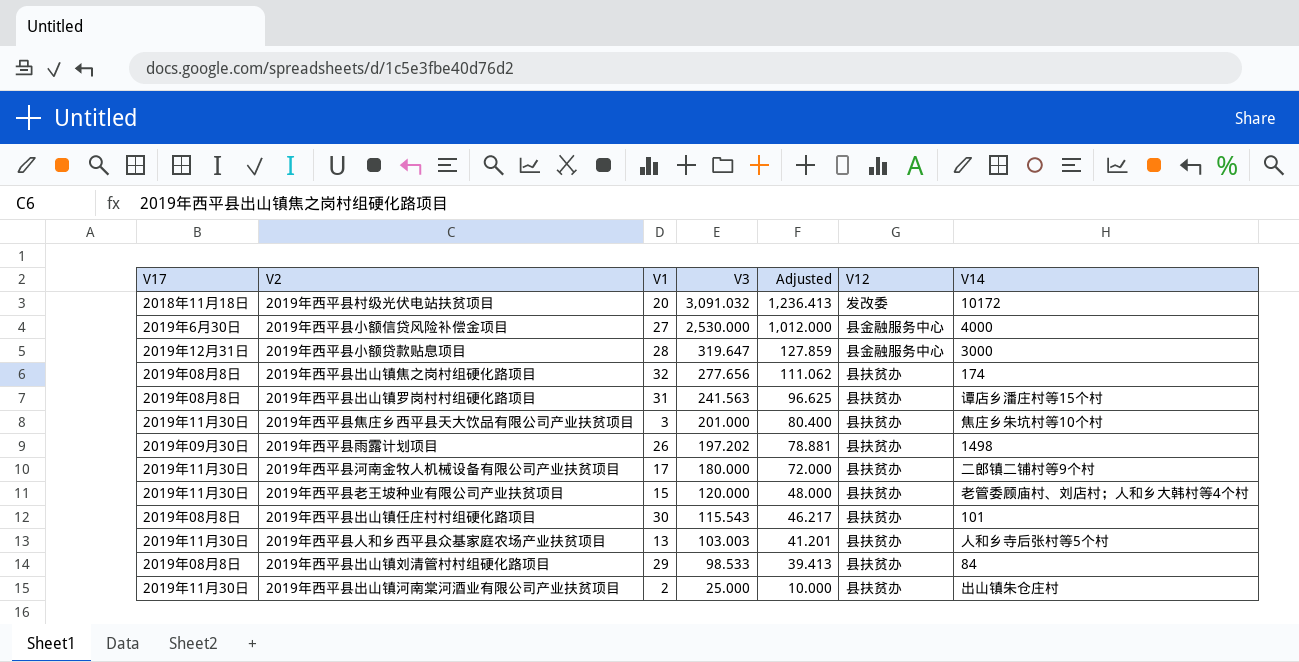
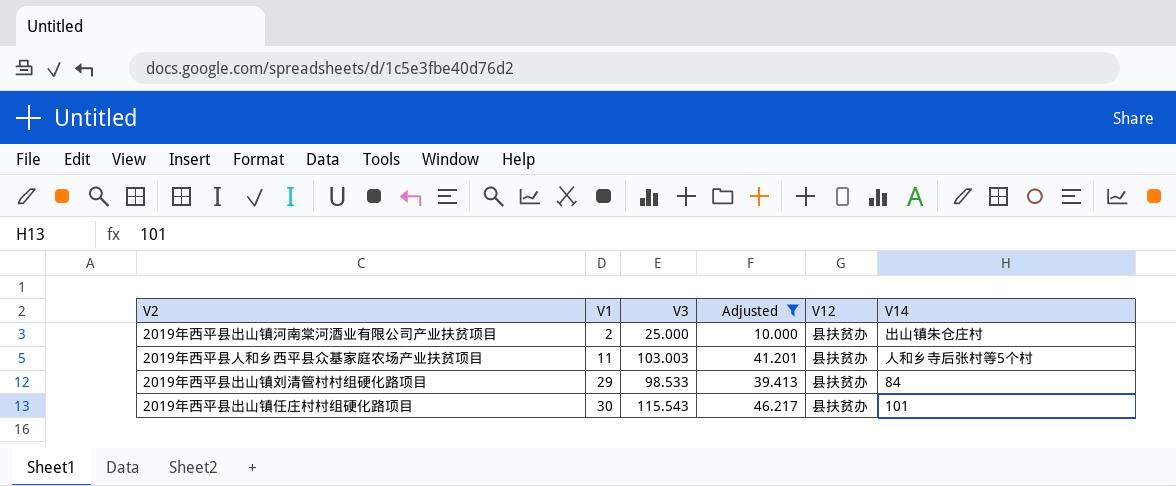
filter: none -> Adjusted <= 46.217
row order: V3 descending -> V1 ascending
column V17 | position: 1 -> none
2019年西平县人和乡西平县众基家庭农场产业扶贫项目 | V1: 13 -> 11

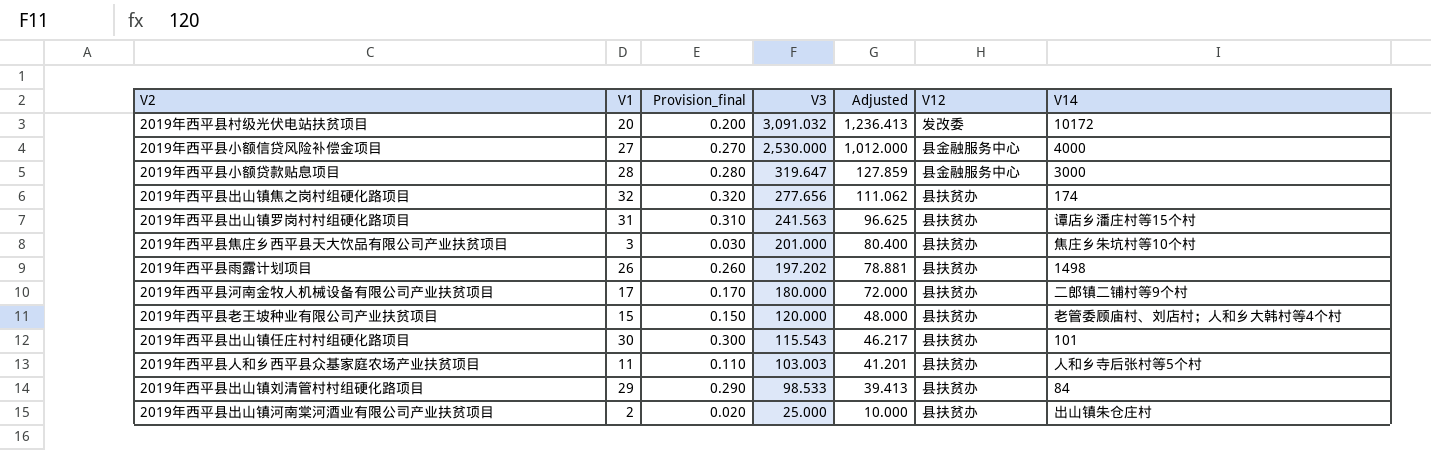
filter: Adjusted <= 46.217 -> none
row order: V1 ascending -> V3 descending
column Provision_final | formula: none -> [V1] * 0.01

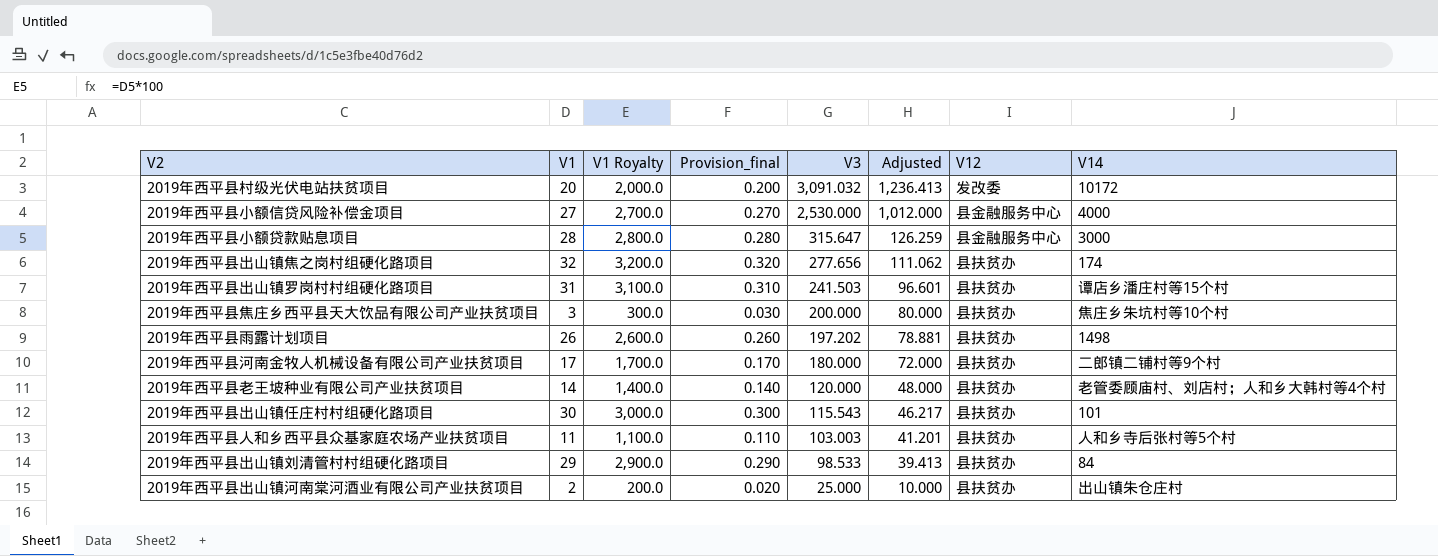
column V1 Royalty | formula: none -> [V1] * 100
2019年西平县小额贷款贴息项目 | V3: 319.647 -> 315.647
2019年西平县小额贷款贴息项目 | Adjusted: 127.859 -> 126.259
2019年西平县出山镇罗岗村村组硬化路项目 | V3: 241.563 -> 241.503
2019年西平县出山镇罗岗村村组硬化路项目 | Adjusted: 96.625 -> 96.601
2019年西平县焦庄乡西平县天大饮品有限公司产业扶贫项目 | V3: 201.000 -> 200.000
2019年西平县焦庄乡西平县天大饮品有限公司产业扶贫项目 | Adjusted: 80.400 -> 80.000
2019年西平县老王坡种业有限公司产业扶贫项目 | V1: 15 -> 14
2019年西平县老王坡种业有限公司产业扶贫项目 | Provision_final: 0.150 -> 0.140

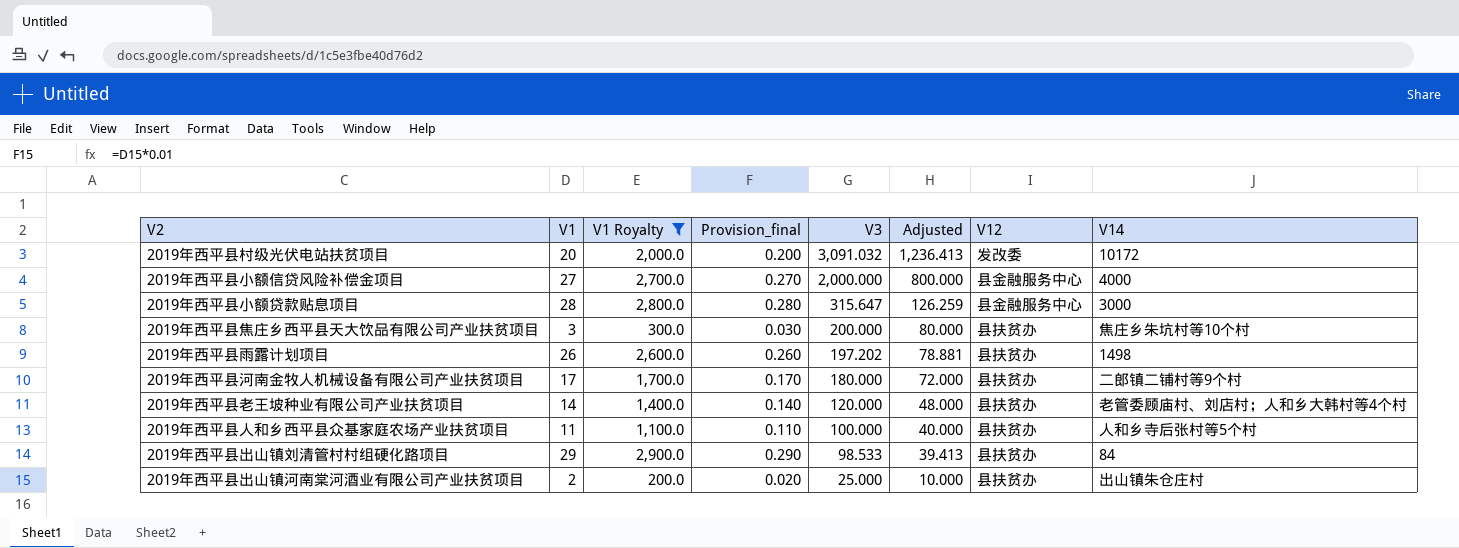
filter: none -> V1 Royalty <= 2,900.0
2019年西平县小额信贷风险补偿金项目 | V3: 2,530.000 -> 2,000.000
2019年西平县小额信贷风险补偿金项目 | Adjusted: 1,012.000 -> 800.000
2019年西平县人和乡西平县众基家庭农场产业扶贫项目 | V3: 103.003 -> 100.000
2019年西平县人和乡西平县众基家庭农场产业扶贫项目 | Adjusted: 41.201 -> 40.000

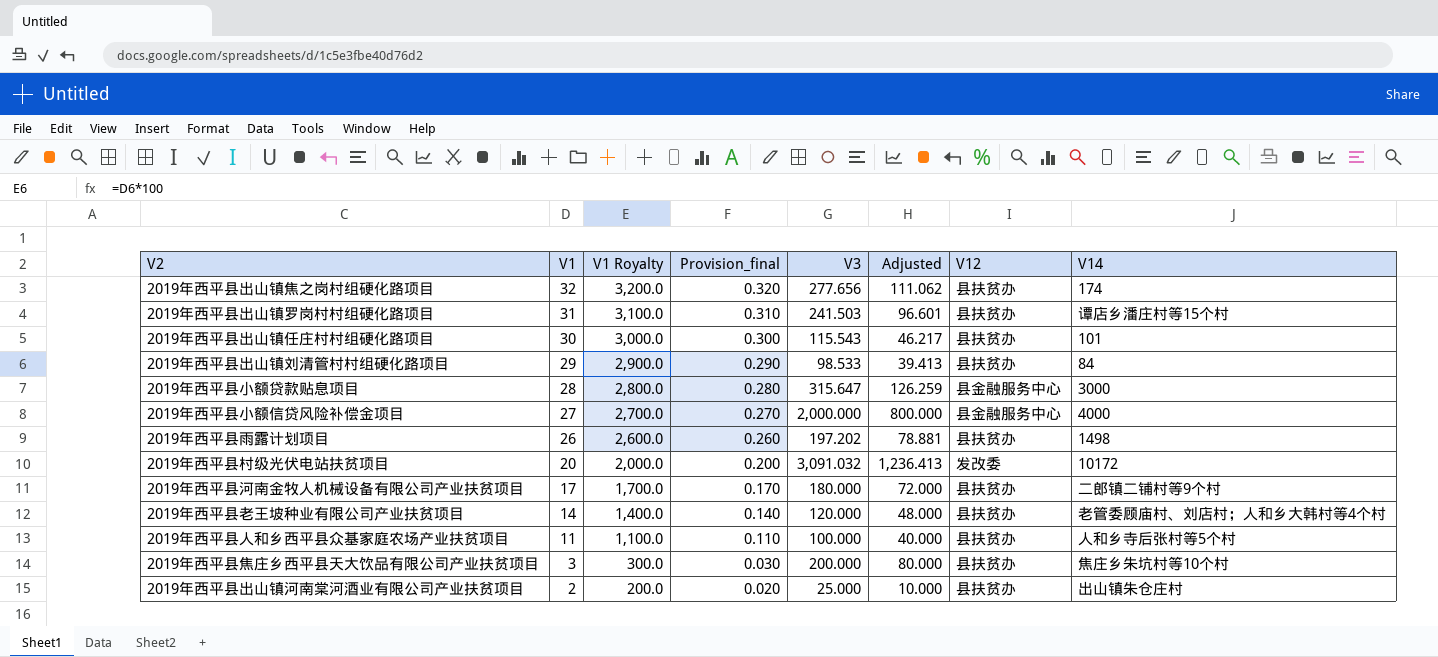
filter: V1 Royalty <= 2,900.0 -> none
row order: V3 descending -> V1 descending

